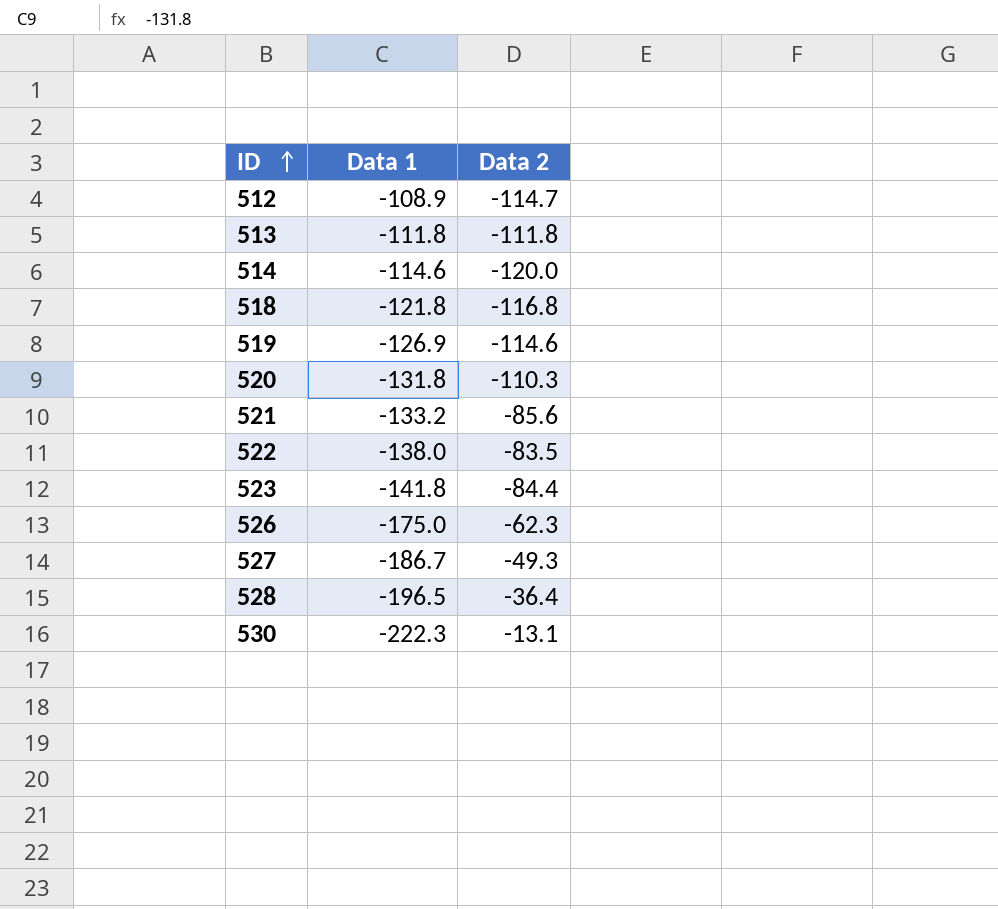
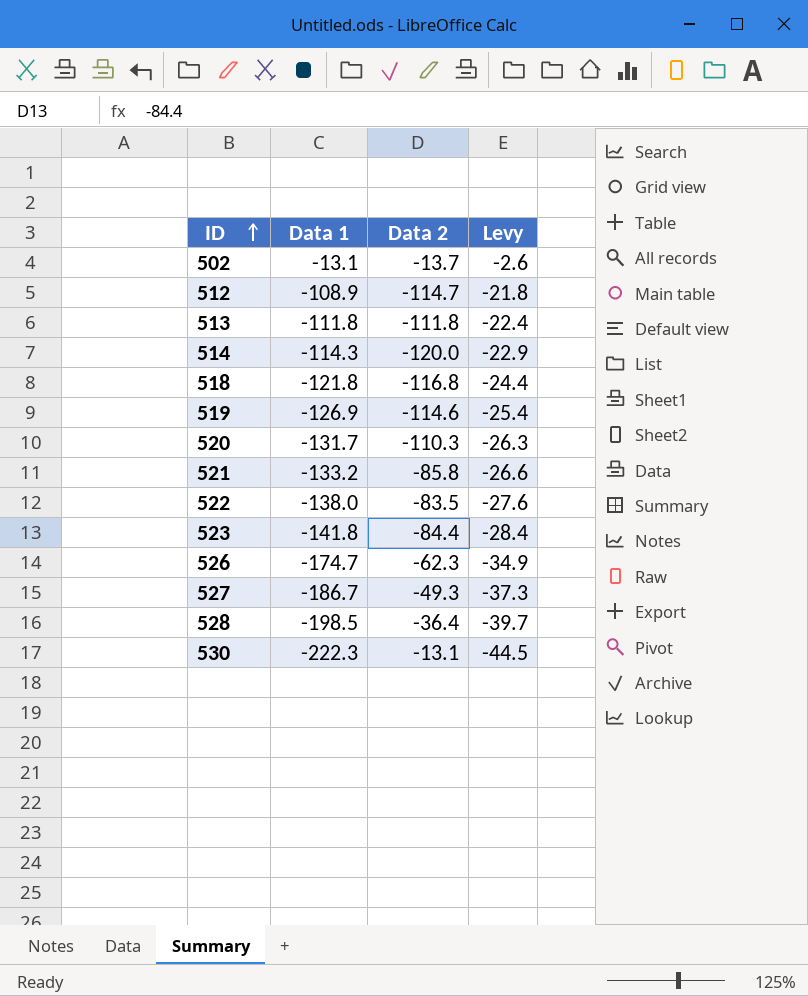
column Levy | formula: none -> [Data 1] * 0.2
row 502: none -> -13.1 | -13.7 | -2.6
514 | Data 1: -114.6 -> -114.3
520 | Data 1: -131.8 -> -131.7
521 | Data 2: -85.6 -> -85.8
526 | Data 1: -175.0 -> -174.7
528 | Data 1: -196.5 -> -198.5

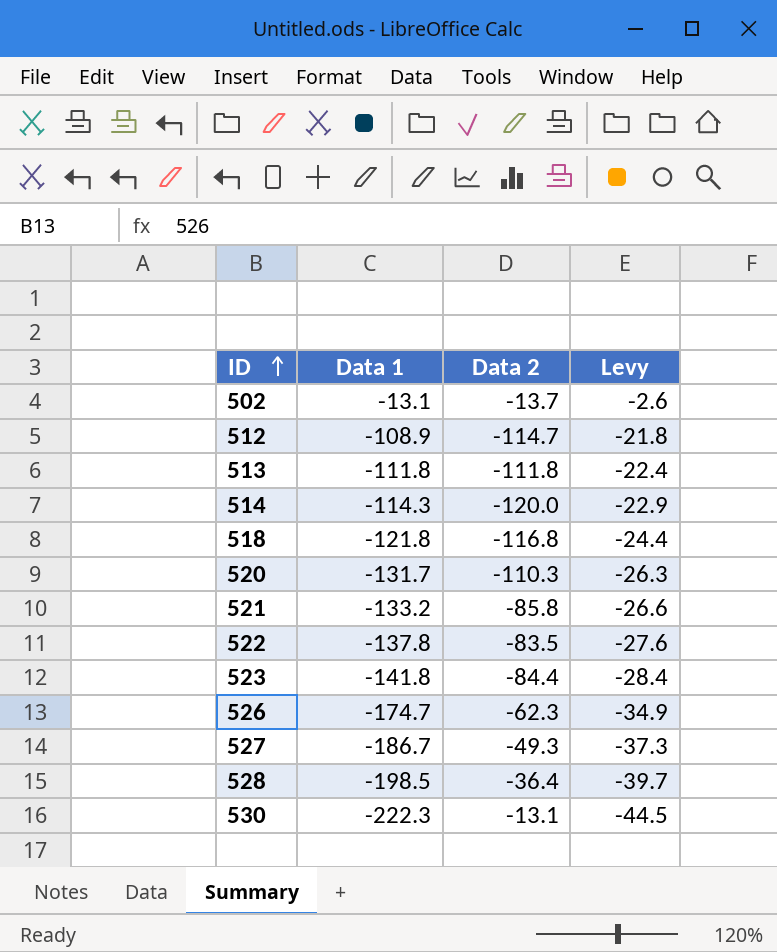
row 519: -126.9 | -114.6 | -25.4 -> none
522 | Data 1: -138.0 -> -137.8

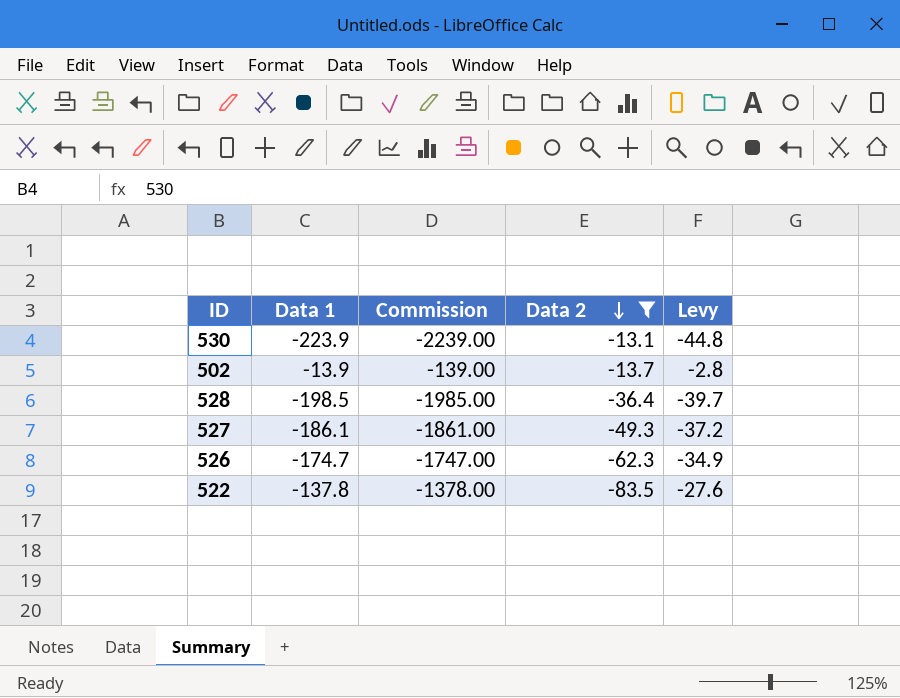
filter: none -> Data 2 >= -83.5
row order: ID ascending -> Data 2 descending
column Commission | formula: none -> [Data 1] * 10
530 | Data 1: -222.3 -> -223.9
530 | Levy: -44.5 -> -44.8
502 | Data 1: -13.1 -> -13.9
502 | Levy: -2.6 -> -2.8
527 | Data 1: -186.7 -> -186.1
527 | Levy: -37.3 -> -37.2

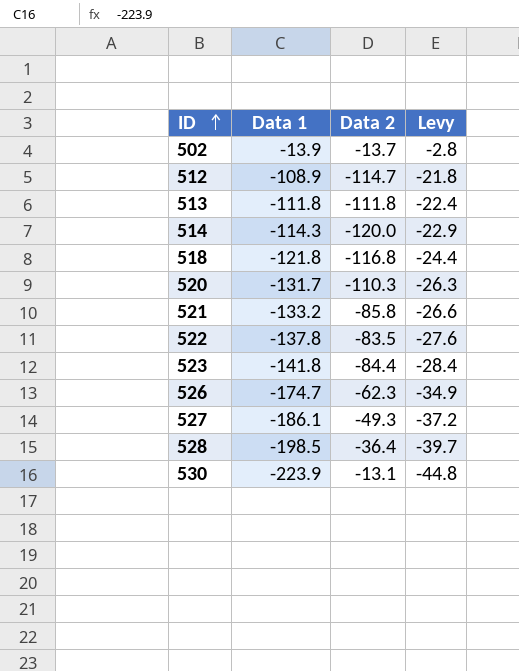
filter: Data 2 >= -83.5 -> none
row order: Data 2 descending -> ID ascending
column Commission | formula: [Data 1] * 10 -> none

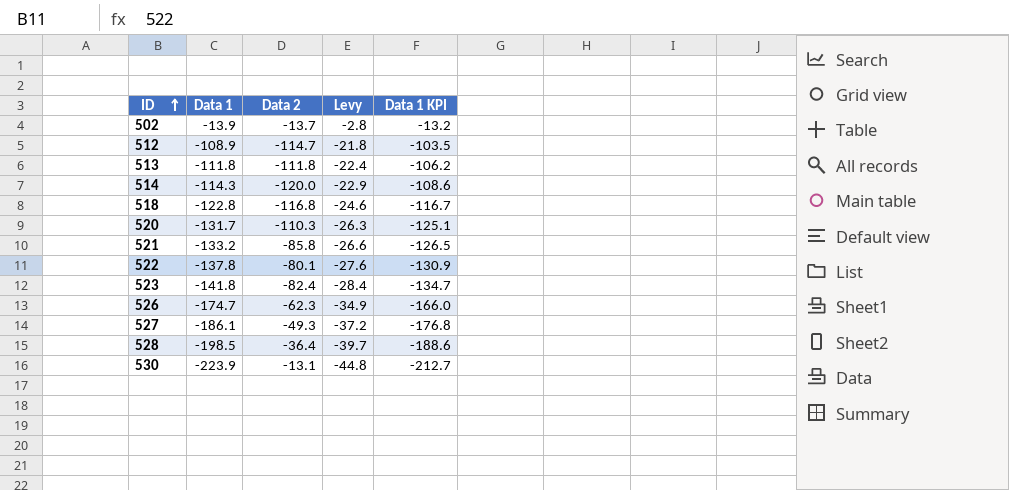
column Data 1 KPI | formula: none -> [Data 1] * 0.95
518 | Data 1: -121.8 -> -122.8
518 | Levy: -24.4 -> -24.6
522 | Data 2: -83.5 -> -80.1
523 | Data 2: -84.4 -> -82.4

